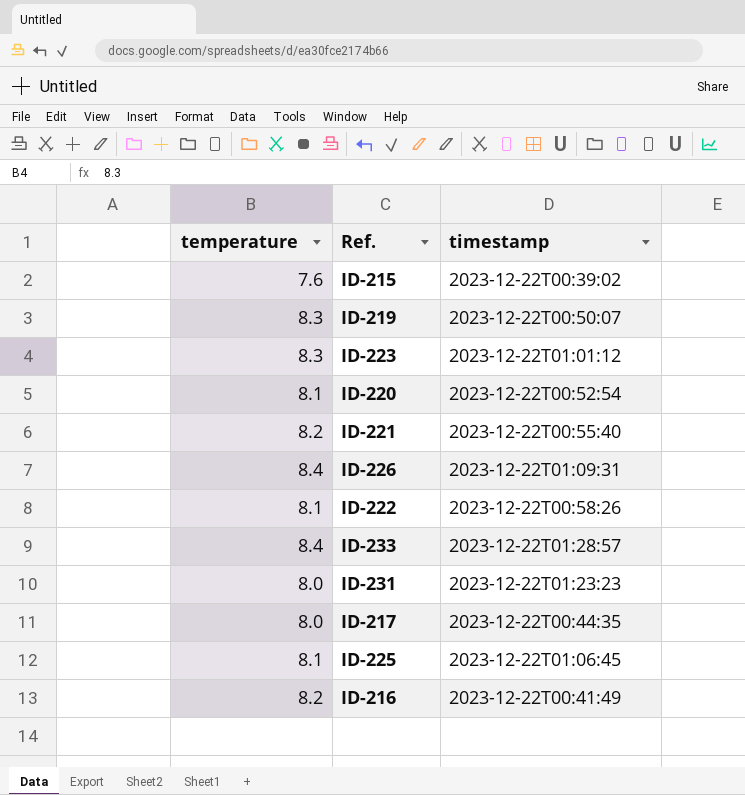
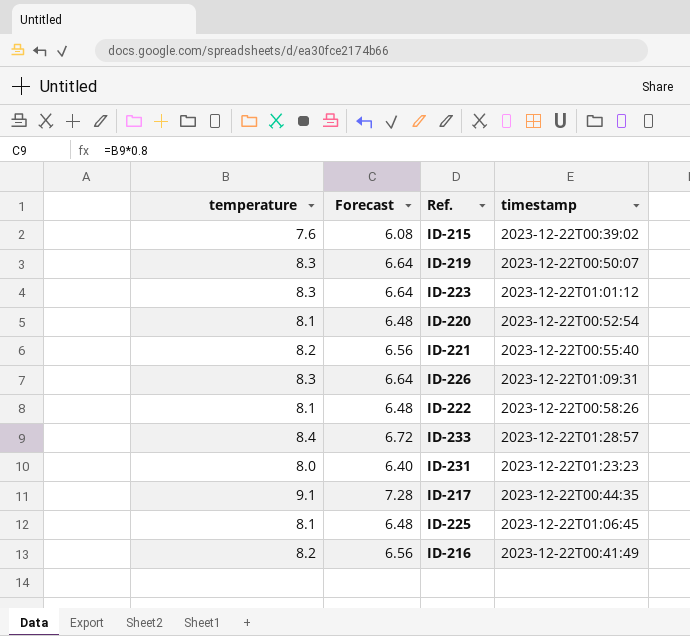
column Forecast | formula: none -> [temperature] * 0.8
ID-226 | temperature: 8.4 -> 8.3
ID-217 | temperature: 8.0 -> 9.1

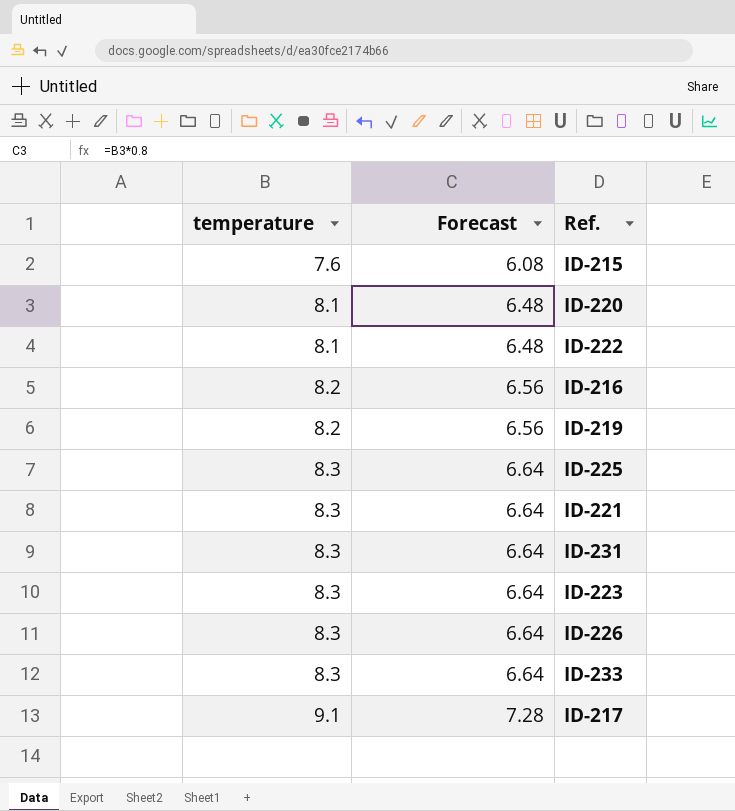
row order: none -> temperature ascending
column timestamp | position: 4 -> none
ID-219 | temperature: 8.3 -> 8.2
ID-219 | Forecast: 6.64 -> 6.56
ID-225 | temperature: 8.1 -> 8.3
ID-225 | Forecast: 6.48 -> 6.64
ID-221 | temperature: 8.2 -> 8.3
ID-221 | Forecast: 6.56 -> 6.64
ID-231 | temperature: 8.0 -> 8.3
ID-231 | Forecast: 6.40 -> 6.64
ID-233 | temperature: 8.4 -> 8.3
ID-233 | Forecast: 6.72 -> 6.64

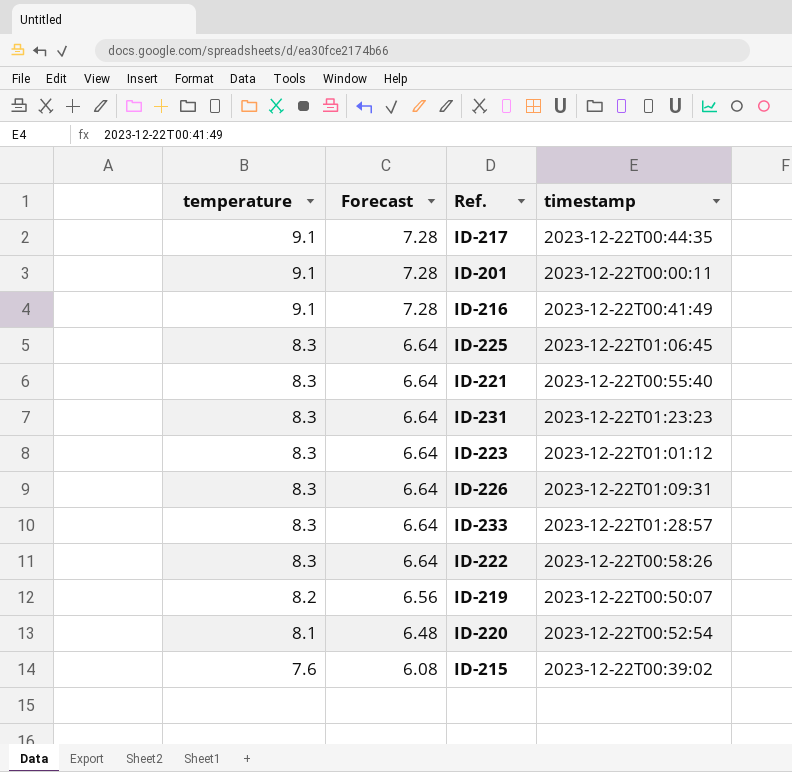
row order: temperature ascending -> temperature descending
column timestamp | position: none -> 4
row ID-201: none -> 9.1 | 7.28 | 2023-12-22T00:00:11
ID-216 | temperature: 8.2 -> 9.1
ID-216 | Forecast: 6.56 -> 7.28
ID-222 | temperature: 8.1 -> 8.3
ID-222 | Forecast: 6.48 -> 6.64

